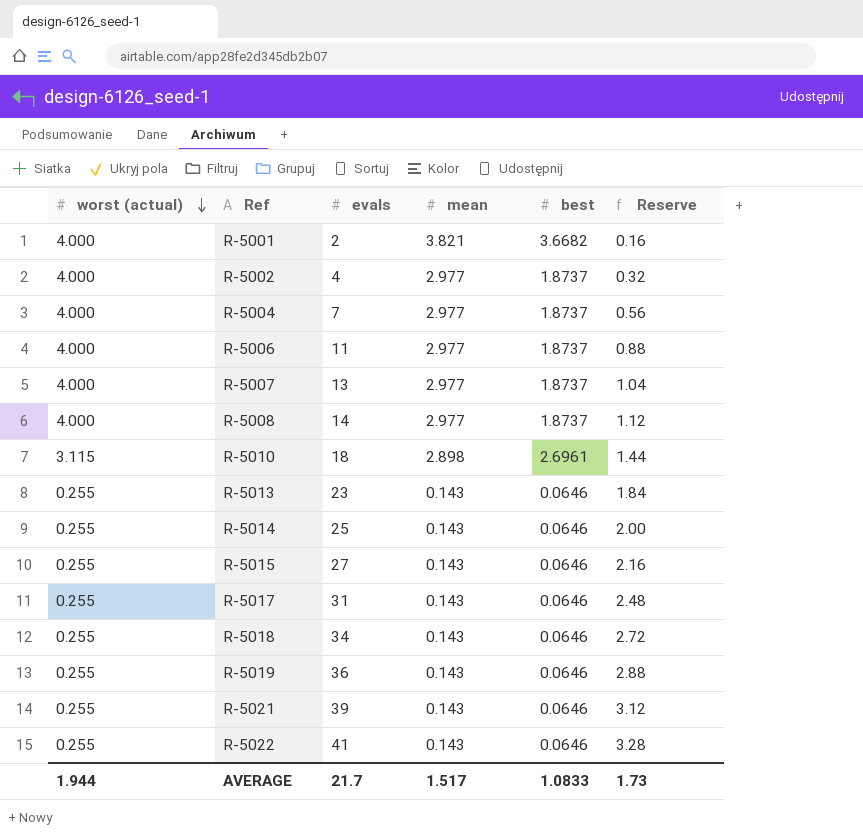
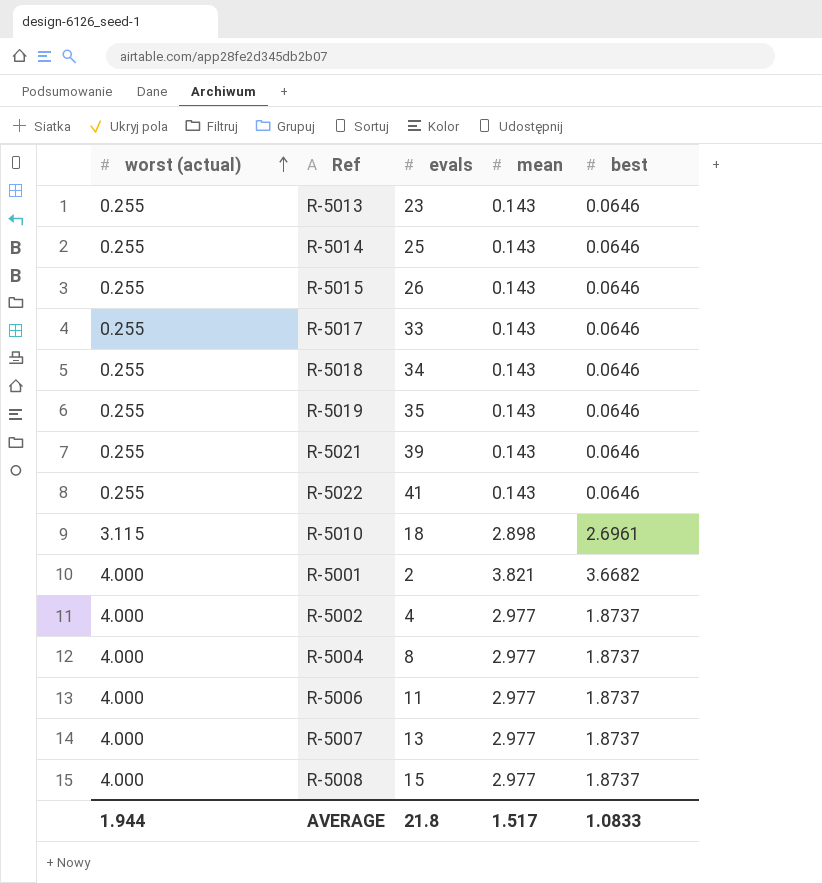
row order: worst (actual) descending -> worst (actual) ascending
column Reserve | formula: [evals] * 0.08 -> none
R-5015 | evals: 27 -> 26
R-5017 | evals: 31 -> 33
R-5019 | evals: 36 -> 35
R-5004 | evals: 7 -> 8
R-5008 | evals: 14 -> 15
AVERAGE | evals: 21.7 -> 21.8

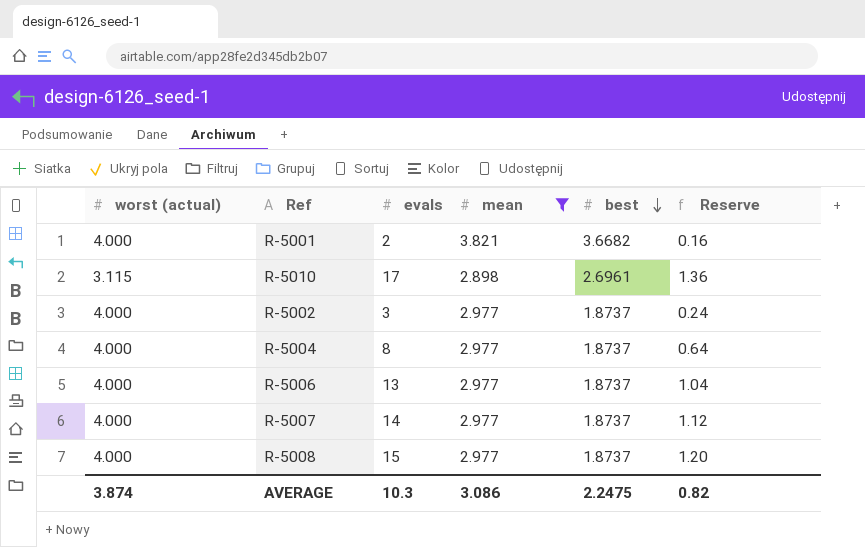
filter: none -> mean != 0.143
row order: worst (actual) ascending -> best descending
column Reserve | formula: none -> [evals] * 0.08
R-5010 | evals: 18 -> 17
R-5002 | evals: 4 -> 3
R-5006 | evals: 11 -> 13
R-5007 | evals: 13 -> 14
AVERAGE | worst (actual): 1.944 -> 3.874
AVERAGE | evals: 21.8 -> 10.3
AVERAGE | mean: 1.517 -> 3.086
AVERAGE | best: 1.0833 -> 2.2475

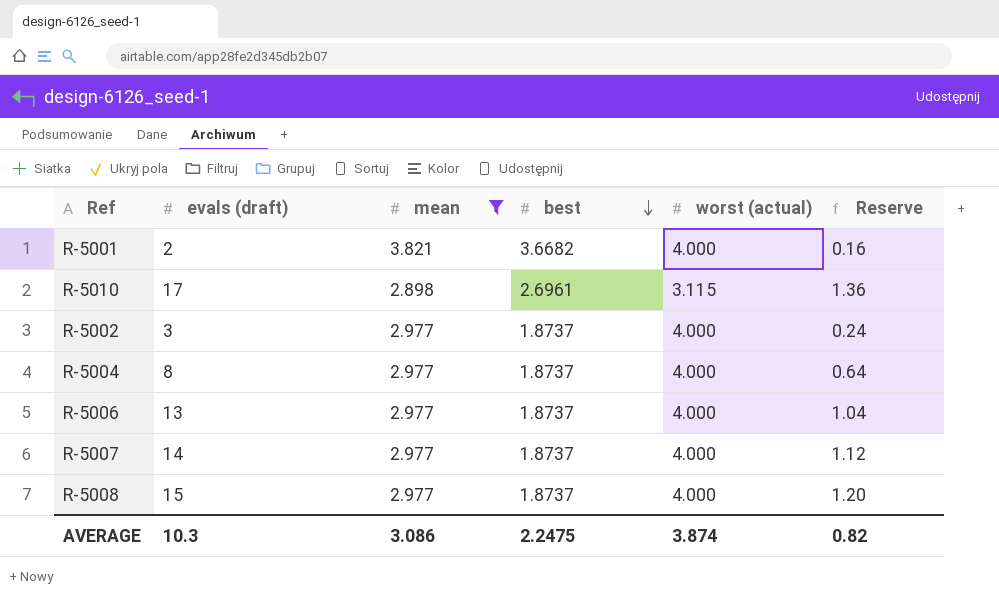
column name: evals -> evals (draft)
column worst (actual) | position: 1 -> 5

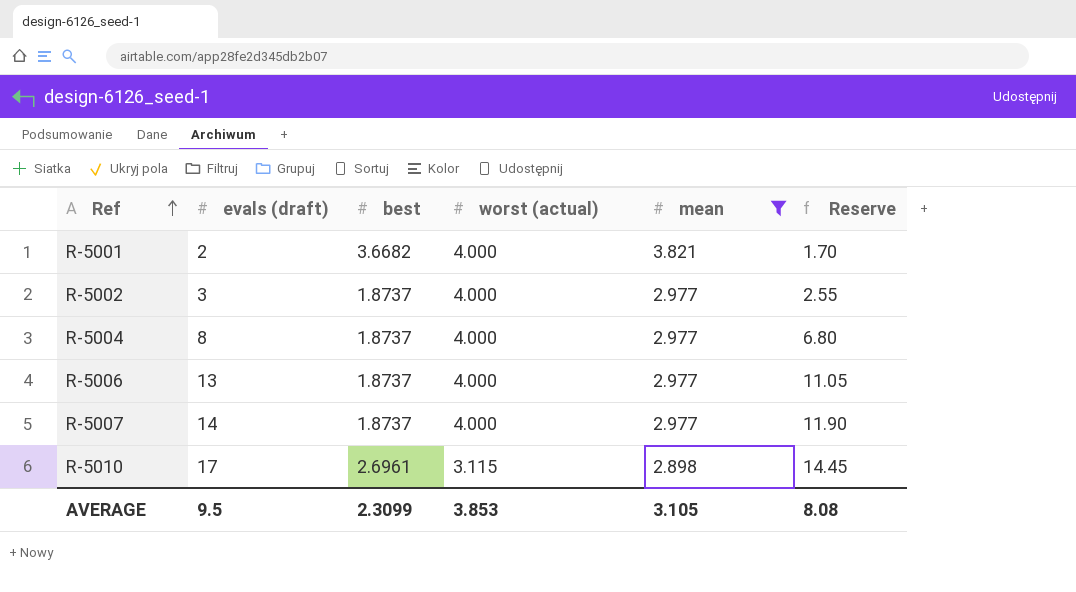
row order: best descending -> Ref ascending
column mean | position: 3 -> 5
column Reserve | formula: [evals (draft)] * 0.08 -> [evals (draft)] * 0.85
row R-5008: 15 | 2.977 | 1.8737 | 4.000 | 1.20 -> none
AVERAGE | evals (draft): 10.3 -> 9.5
AVERAGE | best: 2.2475 -> 2.3099
AVERAGE | worst (actual): 3.874 -> 3.853
AVERAGE | mean: 3.086 -> 3.105
AVERAGE | Reserve: 0.82 -> 8.08

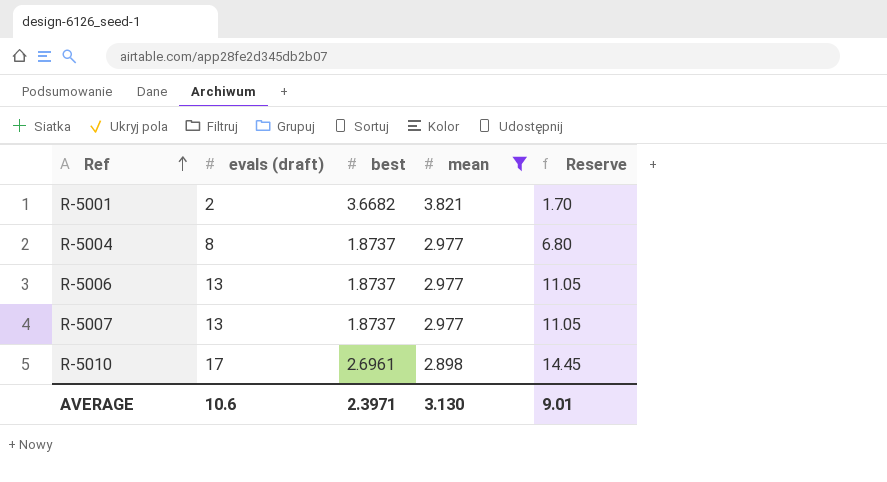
column worst (actual) | position: 4 -> none
row R-5002: 3 | 1.8737 | 4.000 | 2.977 | 2.55 -> none
R-5007 | evals (draft): 14 -> 13
R-5007 | Reserve: 11.90 -> 11.05
AVERAGE | evals (draft): 9.5 -> 10.6
AVERAGE | best: 2.3099 -> 2.3971
AVERAGE | mean: 3.105 -> 3.130
AVERAGE | Reserve: 8.08 -> 9.01

